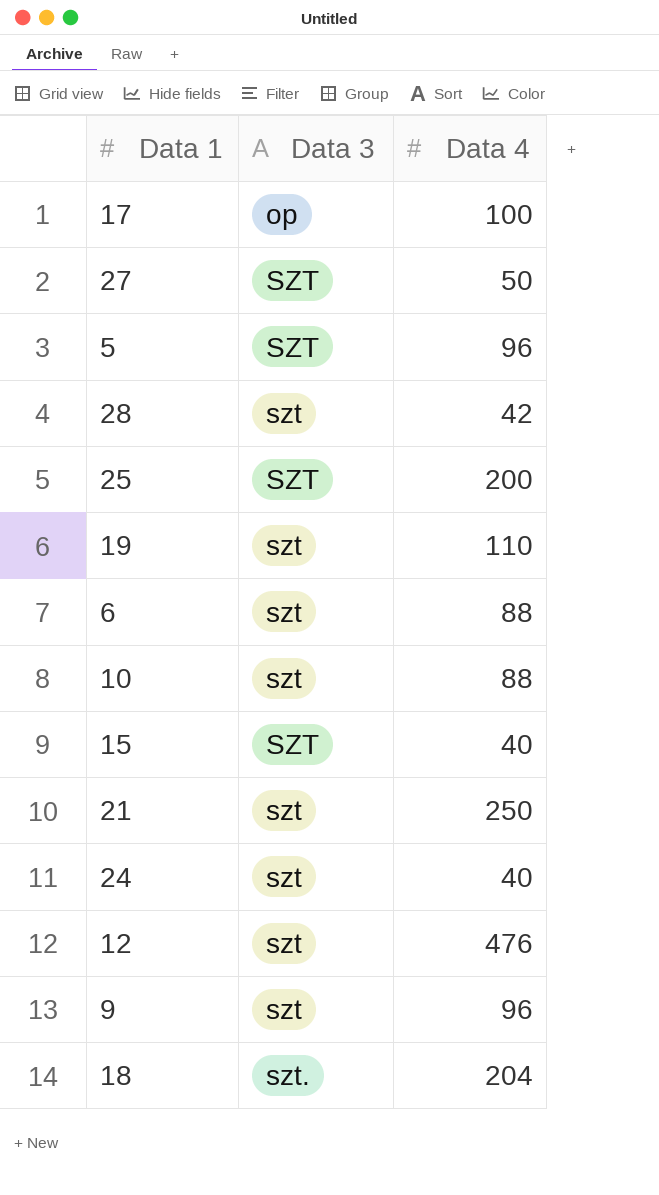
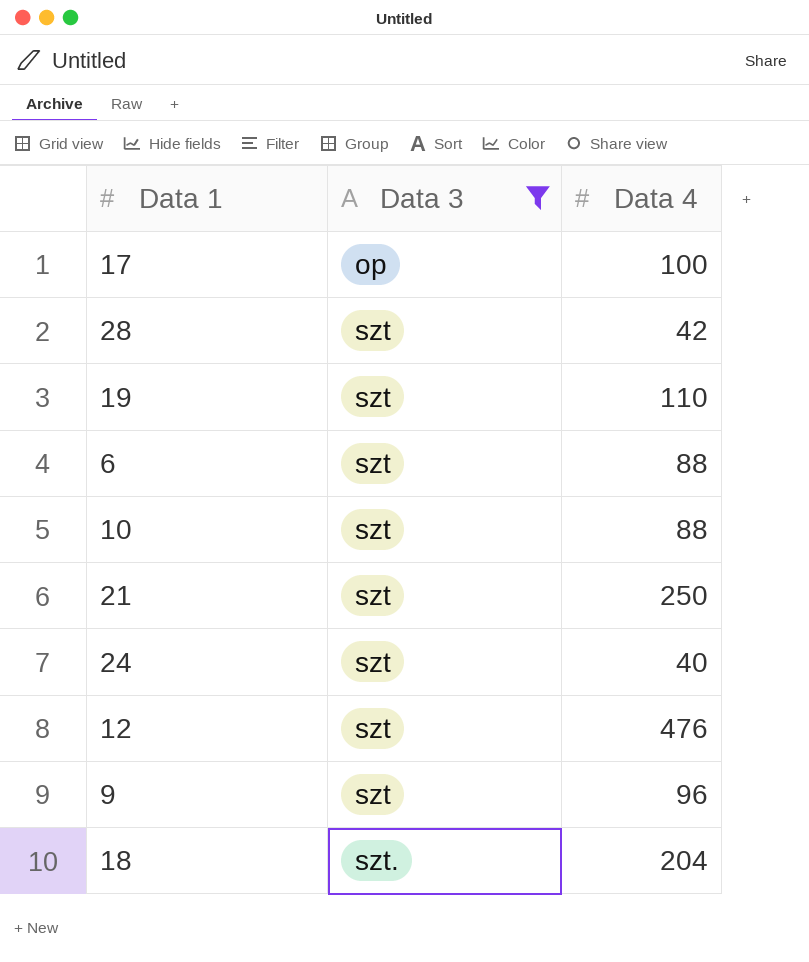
filter: none -> Data 3 != SZT

